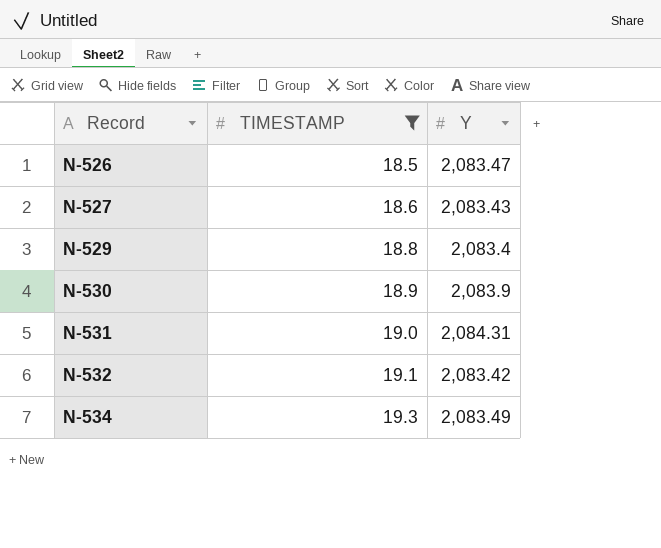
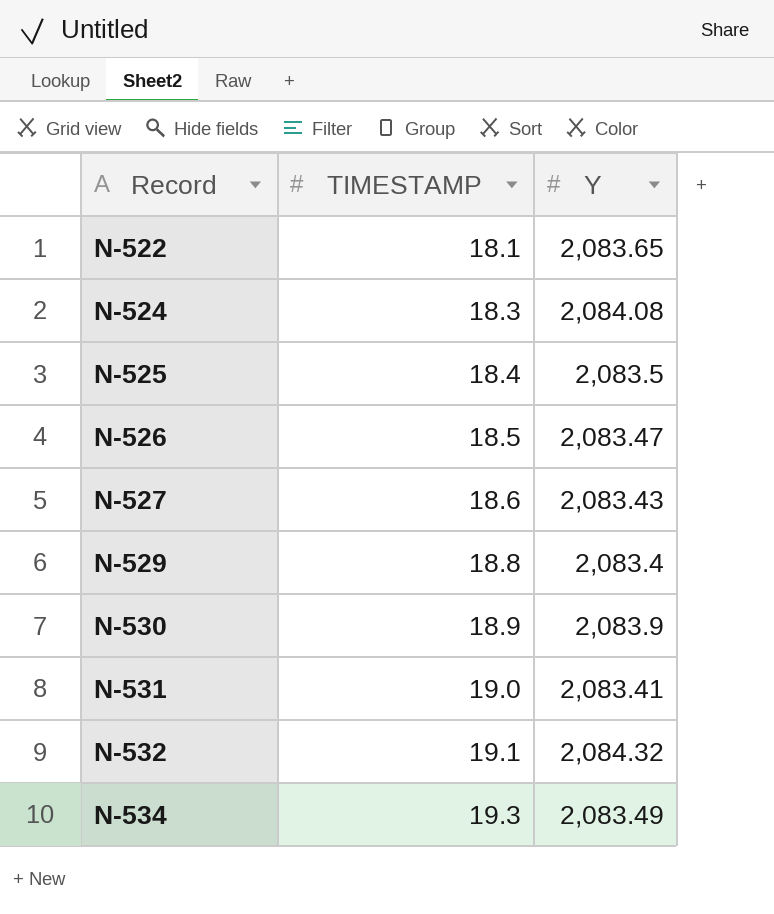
filter: TIMESTAMP >= 18.5 -> none
N-531 | Y: 2,084.31 -> 2,083.41
N-532 | Y: 2,083.42 -> 2,084.32

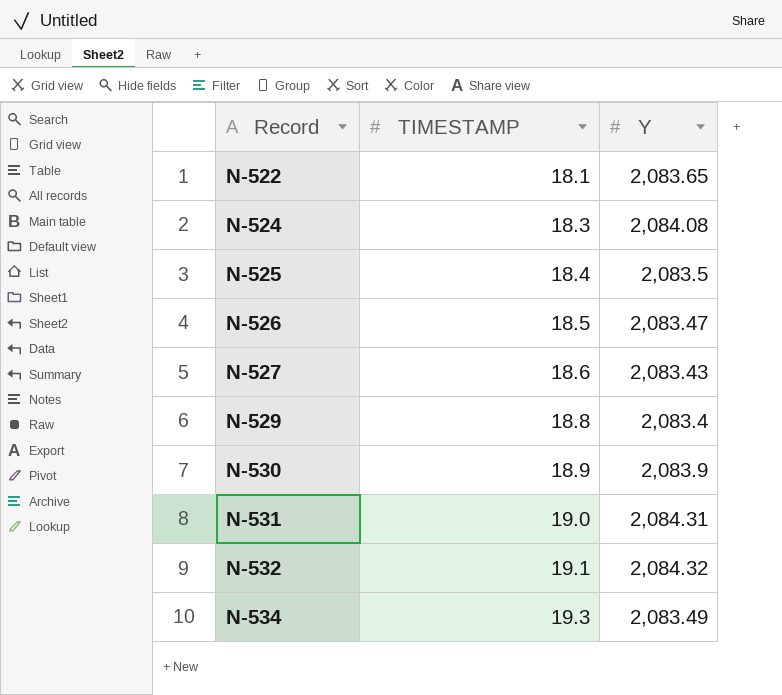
N-531 | Y: 2,083.41 -> 2,084.31

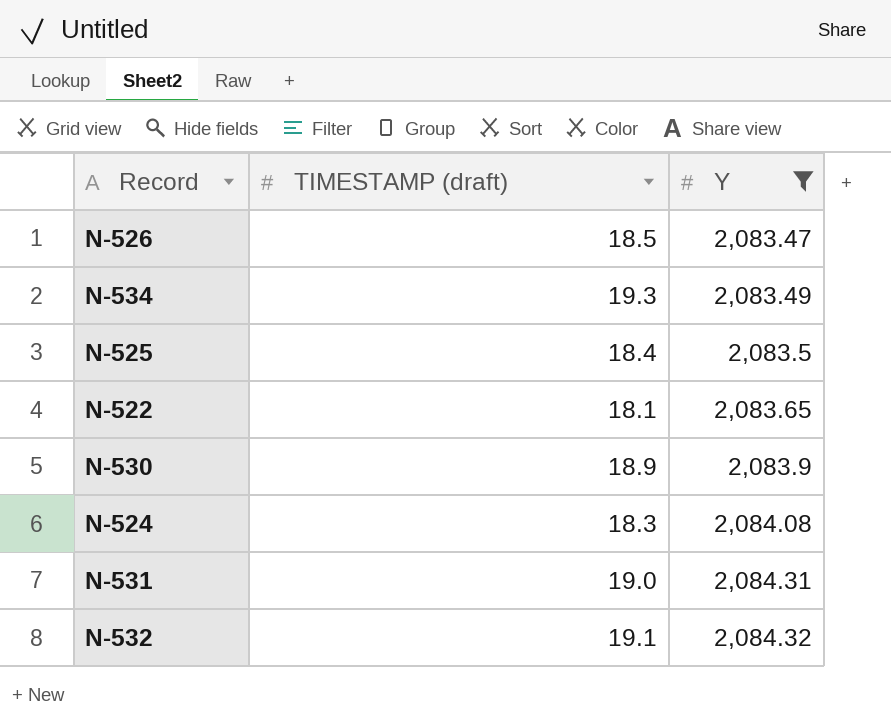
filter: none -> Y >= 2,083.47
row order: Record ascending -> Y ascending
column name: TIMESTAMP -> TIMESTAMP (draft)

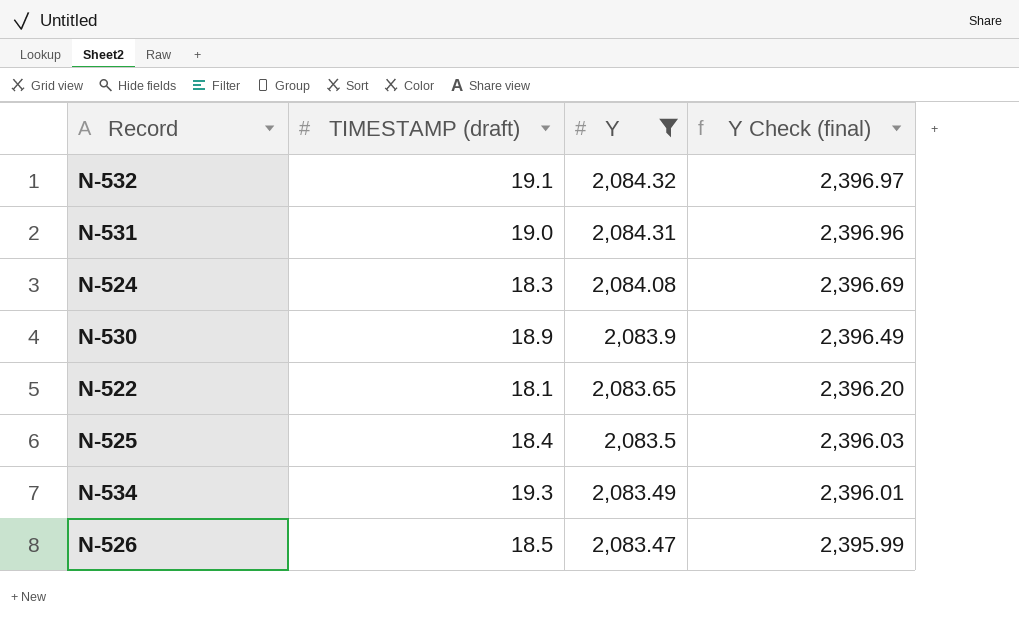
row order: Y ascending -> Y descending
column Y Check (final) | formula: none -> [Y] * 1.15

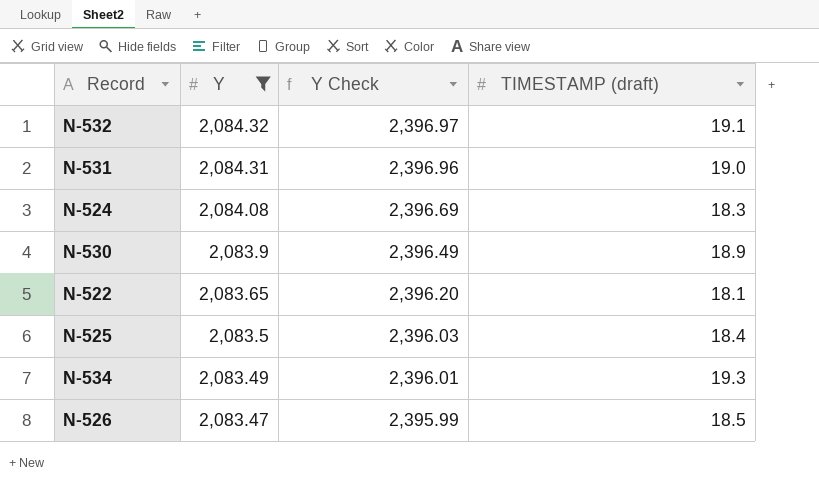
column name: Y Check (final) -> Y Check
column TIMESTAMP (draft) | position: 2 -> 4

